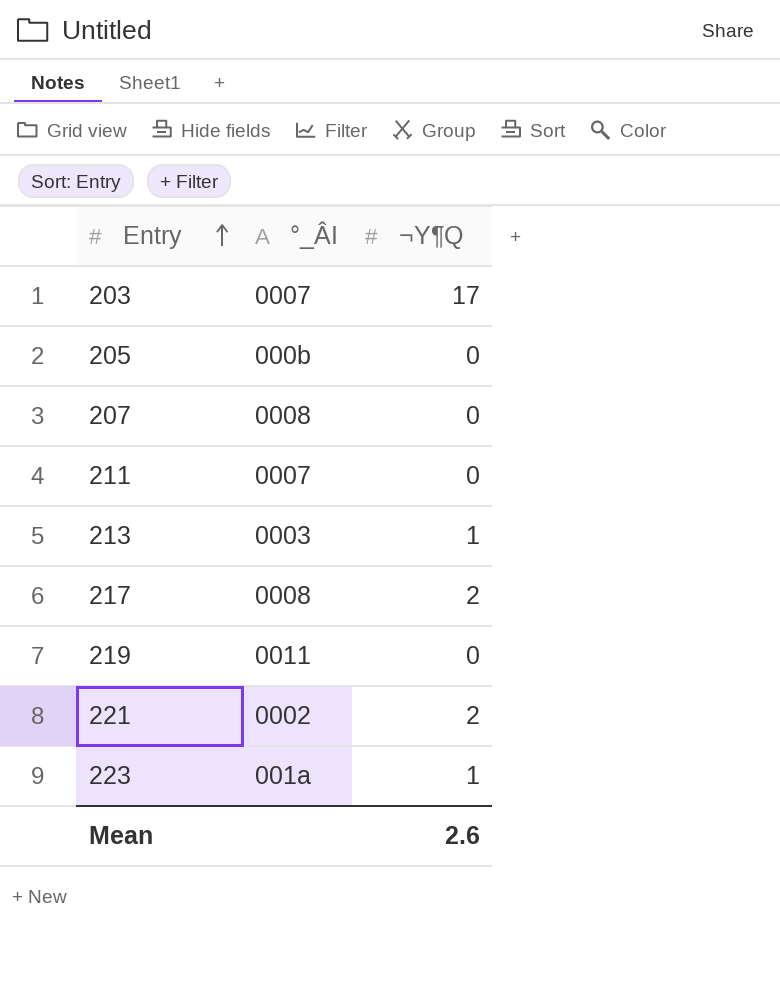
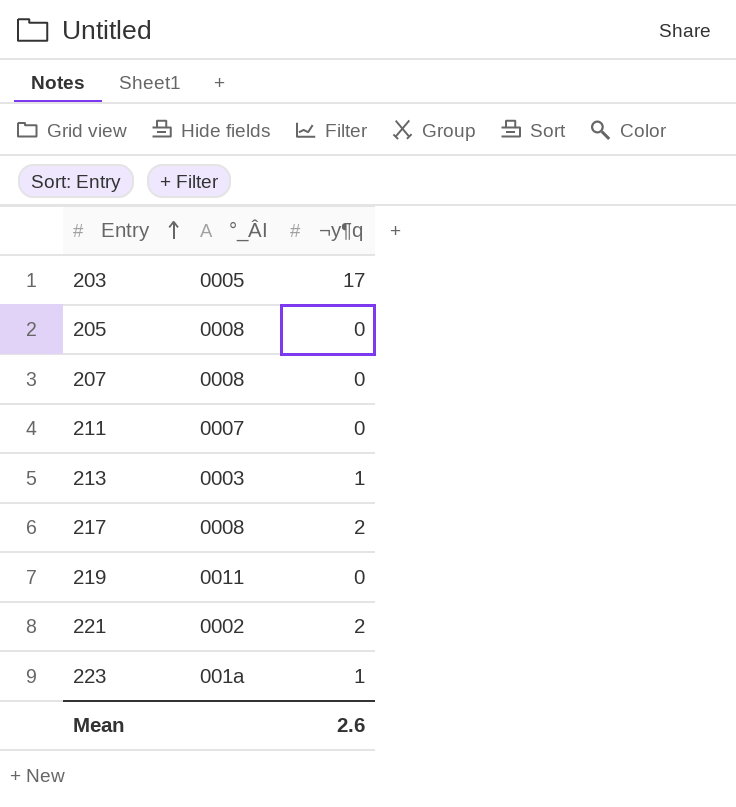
column name: ¬Y¶Q -> ¬y¶q
203 | °_ÂI: 0007 -> 0005
205 | °_ÂI: 000b -> 0008

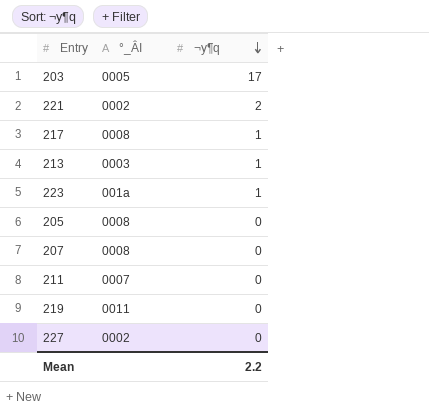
row order: Entry ascending -> ¬y¶q descending
217 | ¬y¶q: 2 -> 1
row 227: none -> 0002 | 0
Mean | ¬y¶q: 2.6 -> 2.2

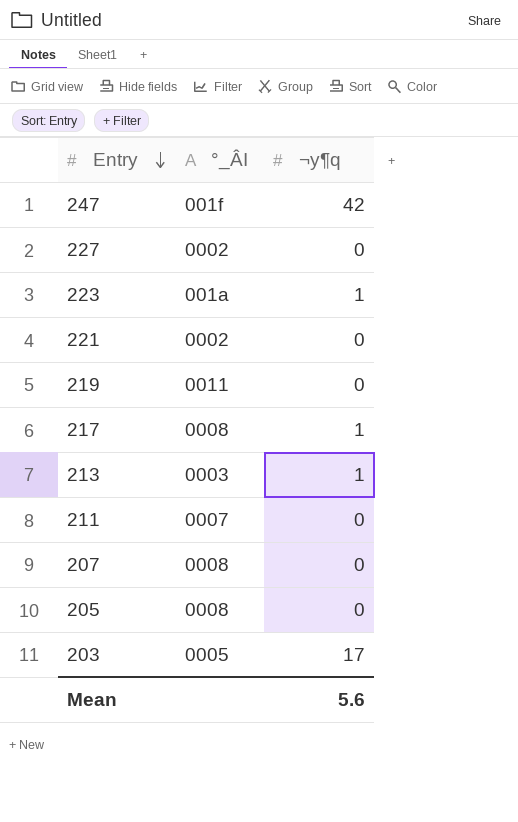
row order: ¬y¶q descending -> Entry descending
row 247: none -> 001f | 42
221 | ¬y¶q: 2 -> 0
Mean | ¬y¶q: 2.2 -> 5.6

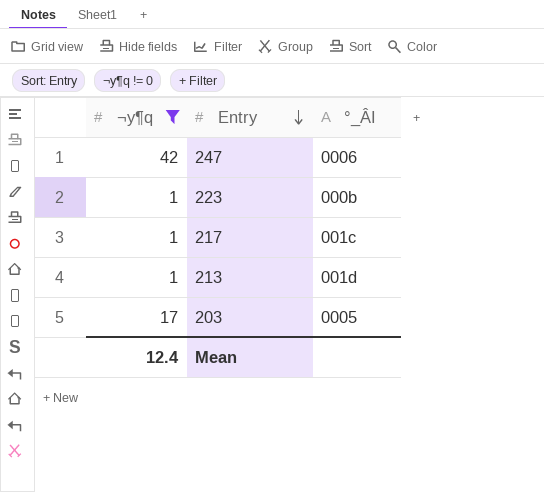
filter: none -> ¬y¶q != 0
column ¬y¶q | position: 3 -> 1
247 | °_ÂI: 001f -> 0006
223 | °_ÂI: 001a -> 000b
217 | °_ÂI: 0008 -> 001c
213 | °_ÂI: 0003 -> 001d
Mean | ¬y¶q: 5.6 -> 12.4

